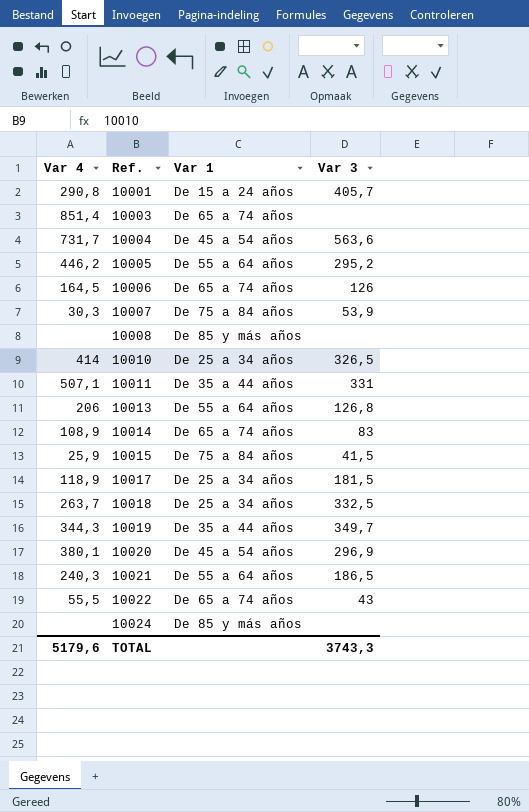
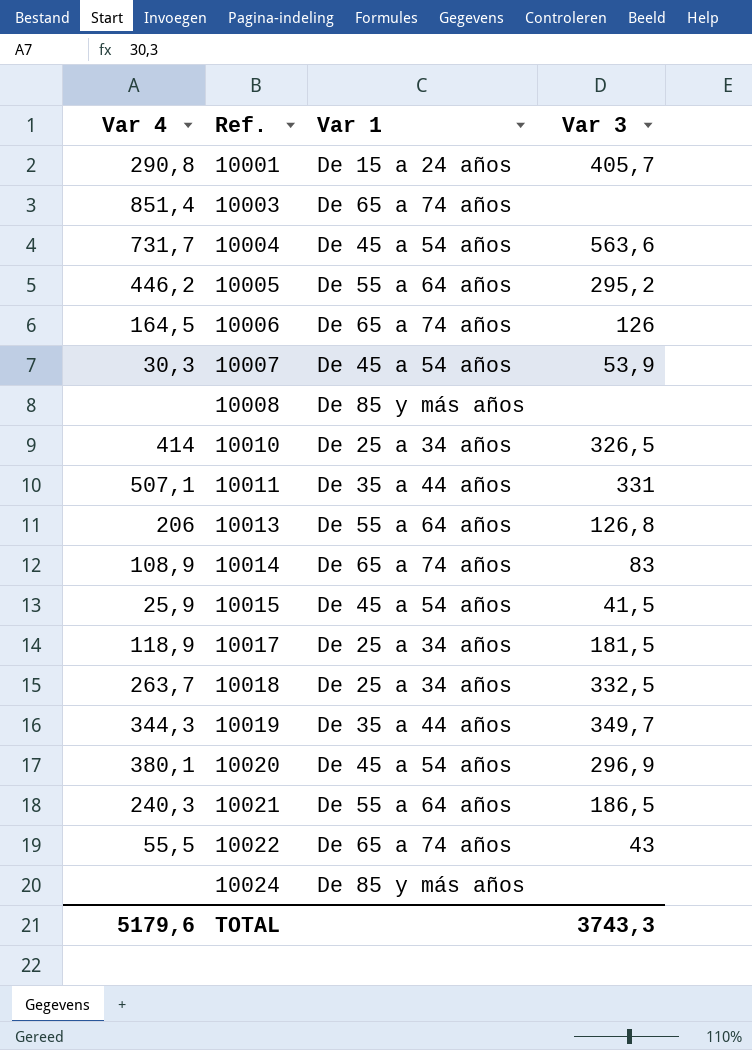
10007 | Var 1: De 75 a 84 años -> De 45 a 54 años
10015 | Var 1: De 75 a 84 años -> De 45 a 54 años

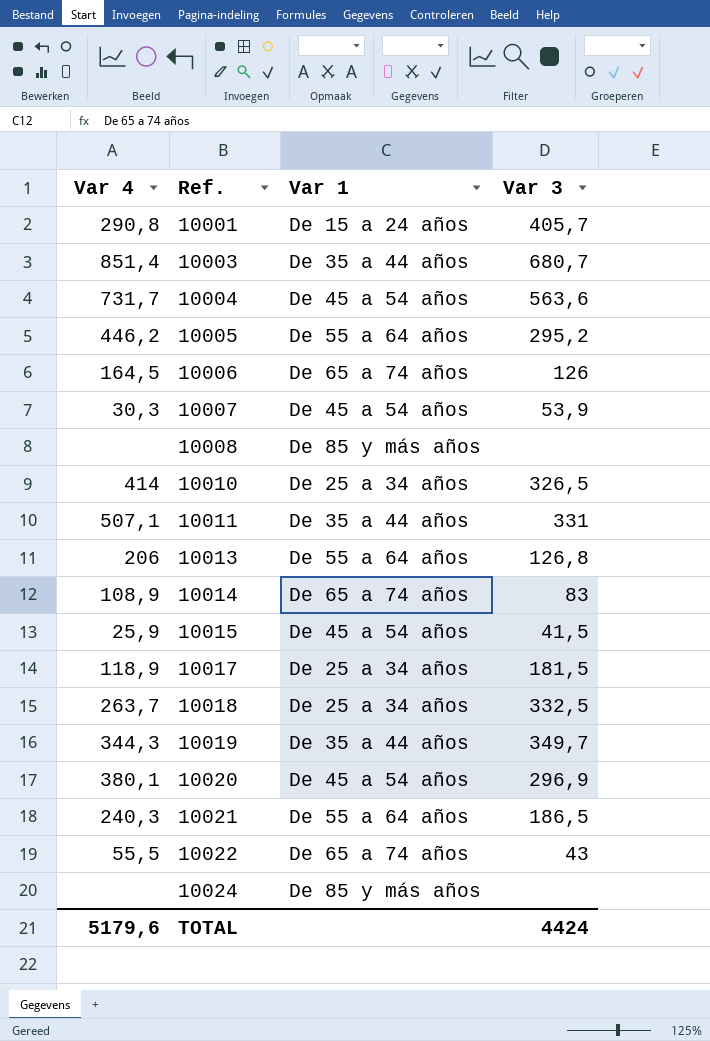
10003 | Var 1: De 65 a 74 años -> De 35 a 44 años
10003 | Var 3: none -> 680,7
TOTAL | Var 3: 3743,3 -> 4424

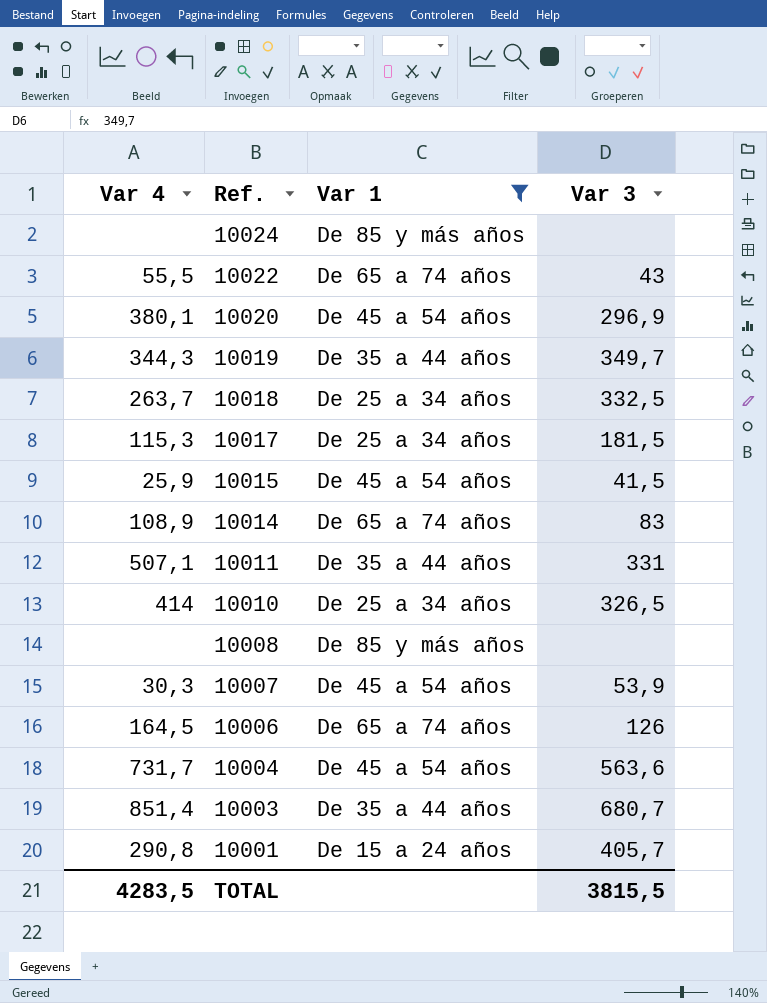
filter: none -> Var 1 != De 55 a 64 años
row order: Ref. ascending -> Ref. descending
10017 | Var 4: 118,9 -> 115,3
TOTAL | Var 4: 5179,6 -> 4283,5
TOTAL | Var 3: 4424 -> 3815,5

